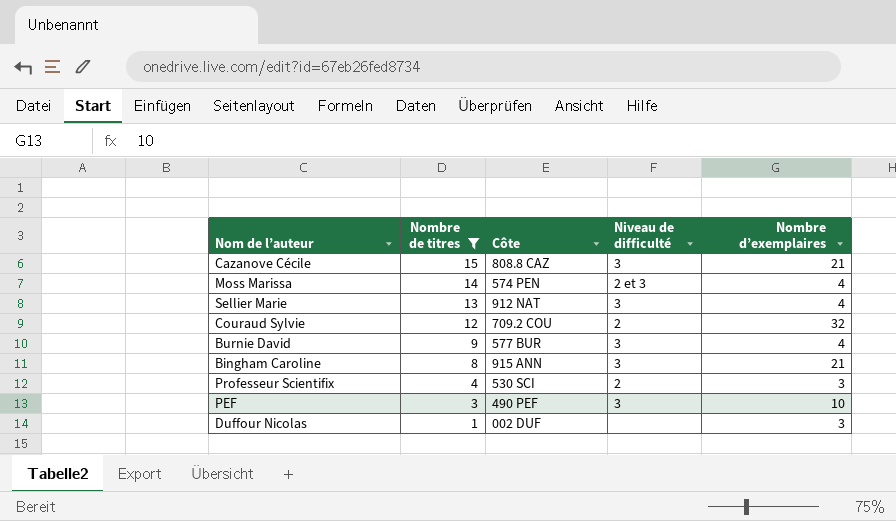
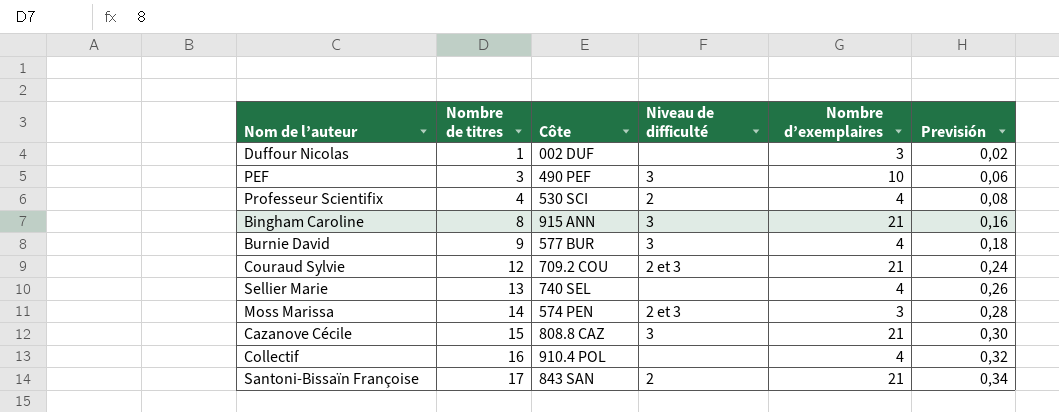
filter: Nombre de titres <= 15 -> none
row order: Nombre de titres descending -> Nombre de titres ascending
column Previsión | formula: none -> [Nombre de titres] * 0,02
Professeur Scientifix | Nombre d’exemplaires: 3 -> 4
Couraud Sylvie | Niveau de difficulté: 2 -> 2 et 3
Couraud Sylvie | Nombre d’exemplaires: 32 -> 21
Sellier Marie | Côte: 912 NAT -> 740 SEL
Sellier Marie | Niveau de difficulté: 3 -> none
Moss Marissa | Nombre d’exemplaires: 4 -> 3

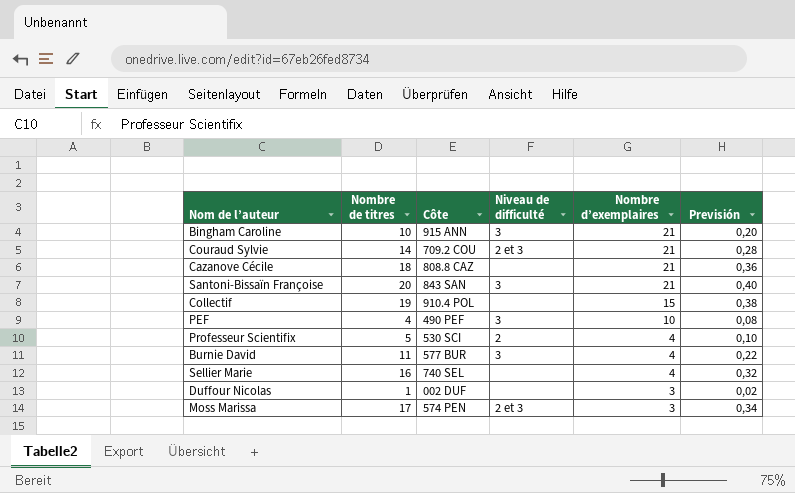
row order: Nombre de titres ascending -> Nombre d’exemplaires descending
Bingham Caroline | Nombre de titres: 8 -> 10
Bingham Caroline | Previsión: 0,16 -> 0,20
Couraud Sylvie | Nombre de titres: 12 -> 14
Couraud Sylvie | Previsión: 0,24 -> 0,28
Cazanove Cécile | Nombre de titres: 15 -> 18
Cazanove Cécile | Niveau de difficulté: 3 -> none
Cazanove Cécile | Previsión: 0,30 -> 0,36
Santoni-Bissaïn Françoise | Nombre de titres: 17 -> 20
Santoni-Bissaïn Françoise | Niveau de difficulté: 2 -> 3
Santoni-Bissaïn Françoise | Previsión: 0,34 -> 0,40
Collectif | Nombre de titres: 16 -> 19
Collectif | Nombre d’exemplaires: 4 -> 15
Collectif | Previsión: 0,32 -> 0,38
PEF | Nombre de titres: 3 -> 4
PEF | Previsión: 0,06 -> 0,08
Professeur Scientifix | Nombre de titres: 4 -> 5
Professeur Scientifix | Previsión: 0,08 -> 0,10
Burnie David | Nombre de titres: 9 -> 11
Burnie David | Previsión: 0,18 -> 0,22
Sellier Marie | Nombre de titres: 13 -> 16
Sellier Marie | Previsión: 0,26 -> 0,32
Moss Marissa | Nombre de titres: 14 -> 17
Moss Marissa | Previsión: 0,28 -> 0,34

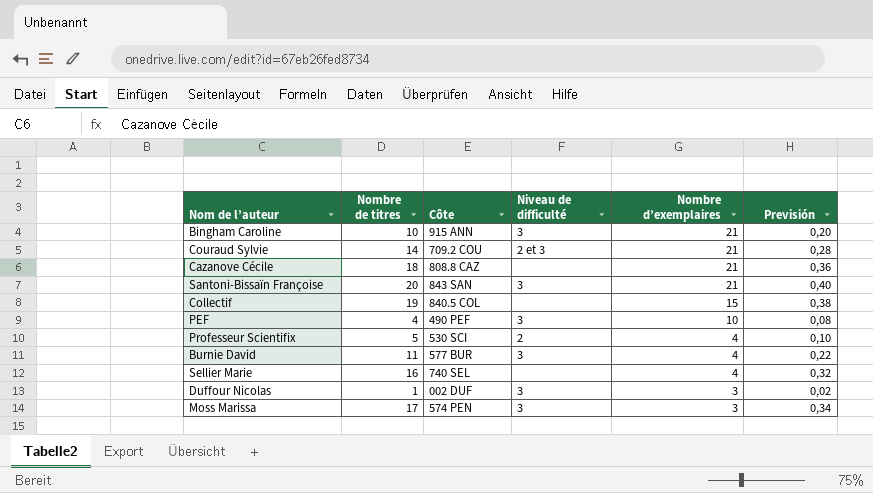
Collectif | Côte: 910.4 POL -> 840.5 COL
Duffour Nicolas | Niveau de difficulté: none -> 3
Moss Marissa | Niveau de difficulté: 2 et 3 -> 3

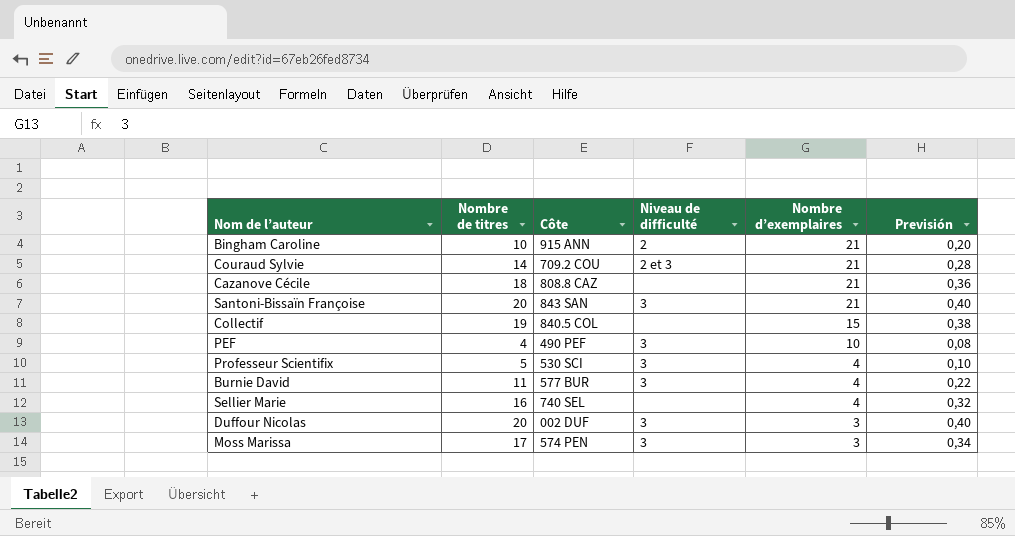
Bingham Caroline | Niveau de difficulté: 3 -> 2
Professeur Scientifix | Niveau de difficulté: 2 -> 3
Duffour Nicolas | Nombre de titres: 1 -> 20
Duffour Nicolas | Previsión: 0,02 -> 0,40

